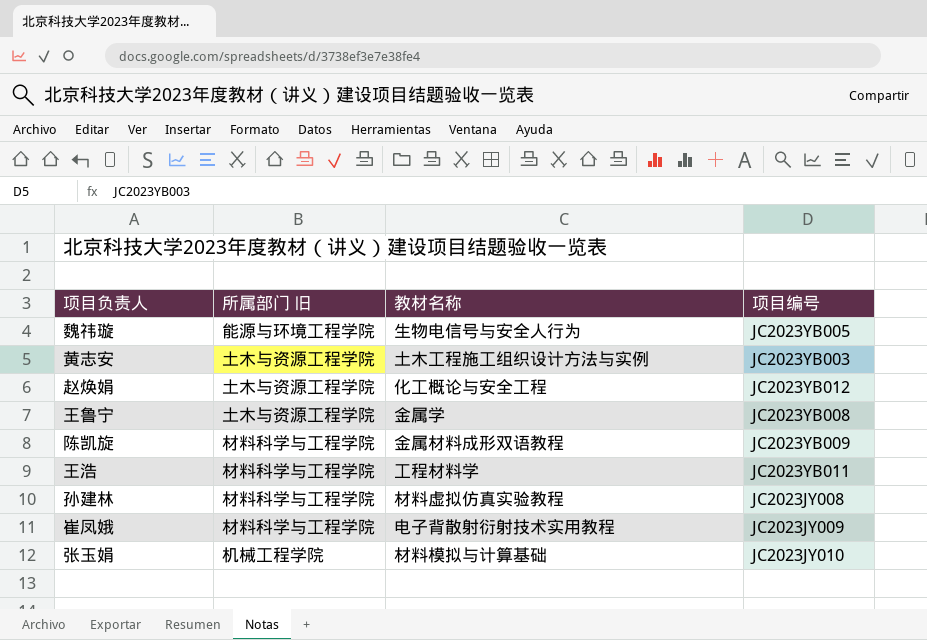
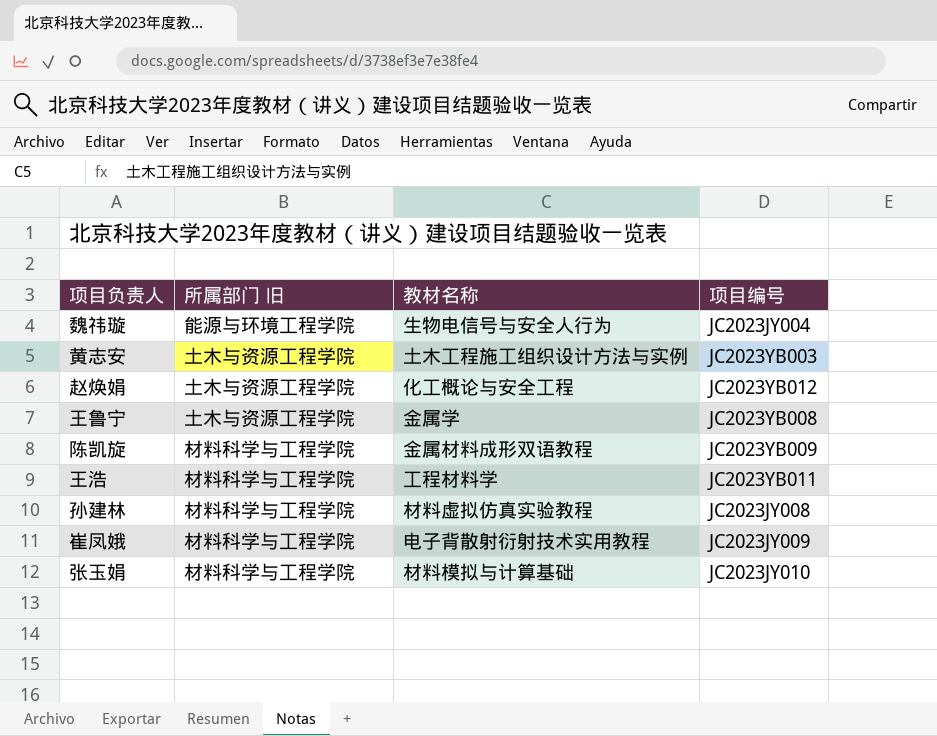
魏祎璇 | 项目编号: JC2023YB005 -> JC2023JY004
张玉娟 | 所属部门 旧: 机械工程学院 -> 材料科学与工程学院

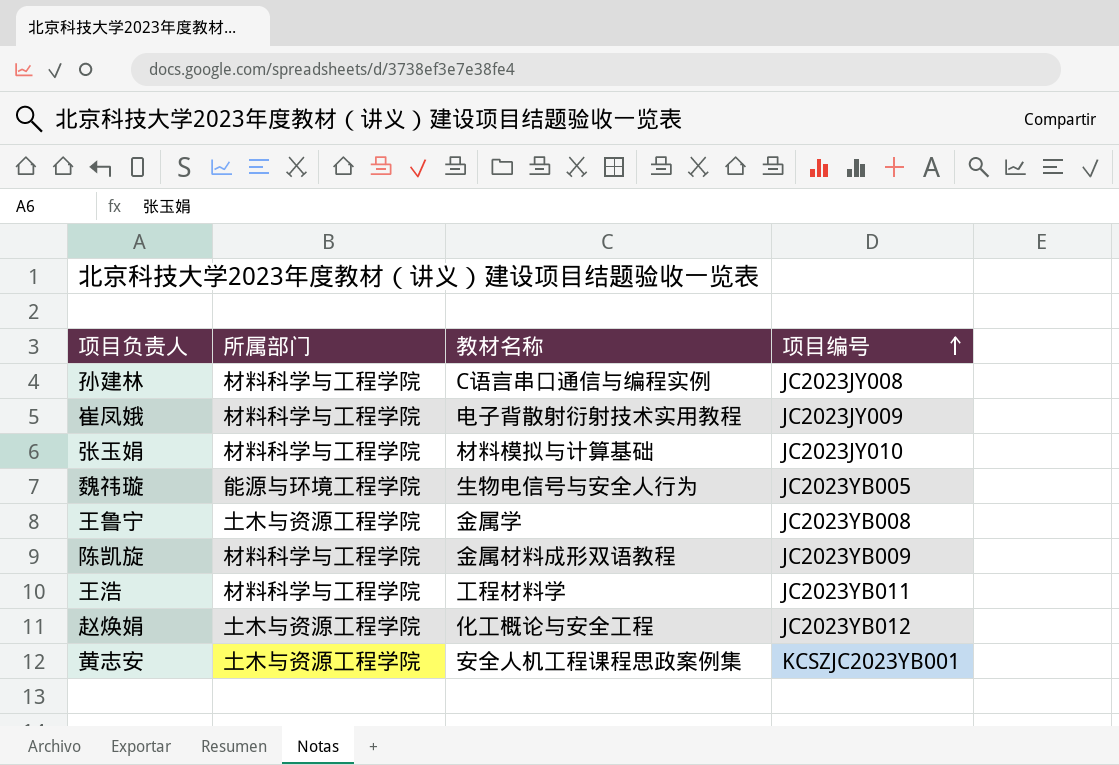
row order: none -> 项目编号 ascending
column name: 所属部门 旧 -> 所属部门
孙建林 | 教材名称: 材料虚拟仿真实验教程 -> C语言串口通信与编程实例
魏祎璇 | 项目编号: JC2023JY004 -> JC2023YB005
黄志安 | 教材名称: 土木工程施工组织设计方法与实例 -> 安全人机工程课程思政案例集
黄志安 | 项目编号: JC2023YB003 -> KCSZJC2023YB001

